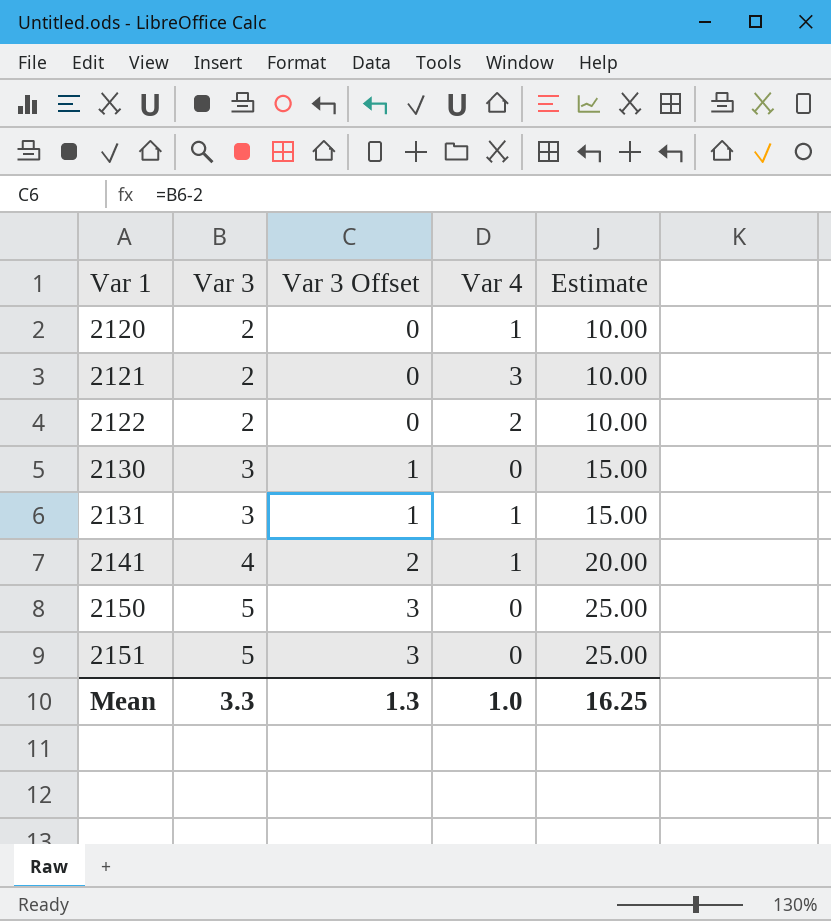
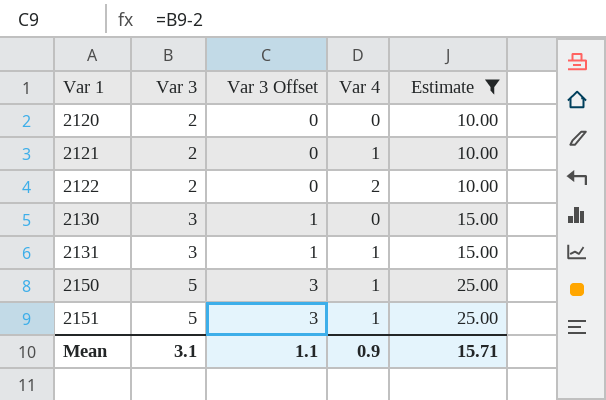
filter: none -> Estimate != 20.00
2120 | Var 4: 1 -> 0
2121 | Var 4: 3 -> 1
2150 | Var 4: 0 -> 1
2151 | Var 4: 0 -> 1
Mean | Var 3: 3.3 -> 3.1
Mean | Var 3 Offset: 1.3 -> 1.1
Mean | Var 4: 1.0 -> 0.9
Mean | Estimate: 16.25 -> 15.71

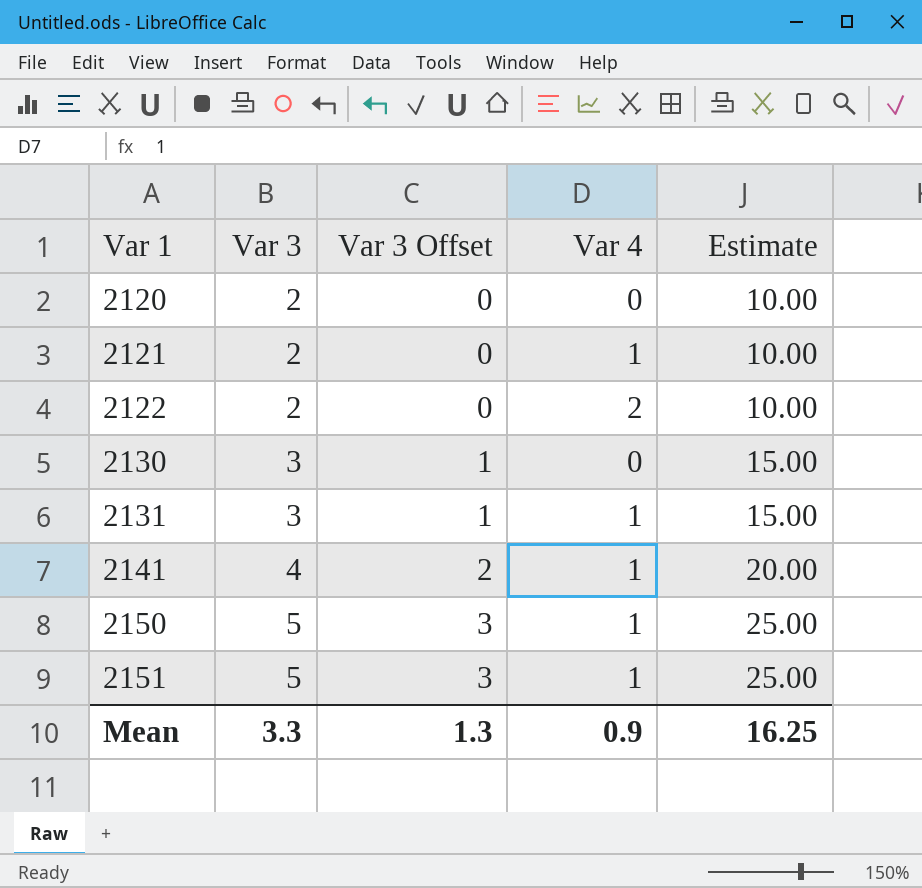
filter: Estimate != 20.00 -> none
Mean | Var 3: 3.1 -> 3.3
Mean | Var 3 Offset: 1.1 -> 1.3
Mean | Estimate: 15.71 -> 16.25

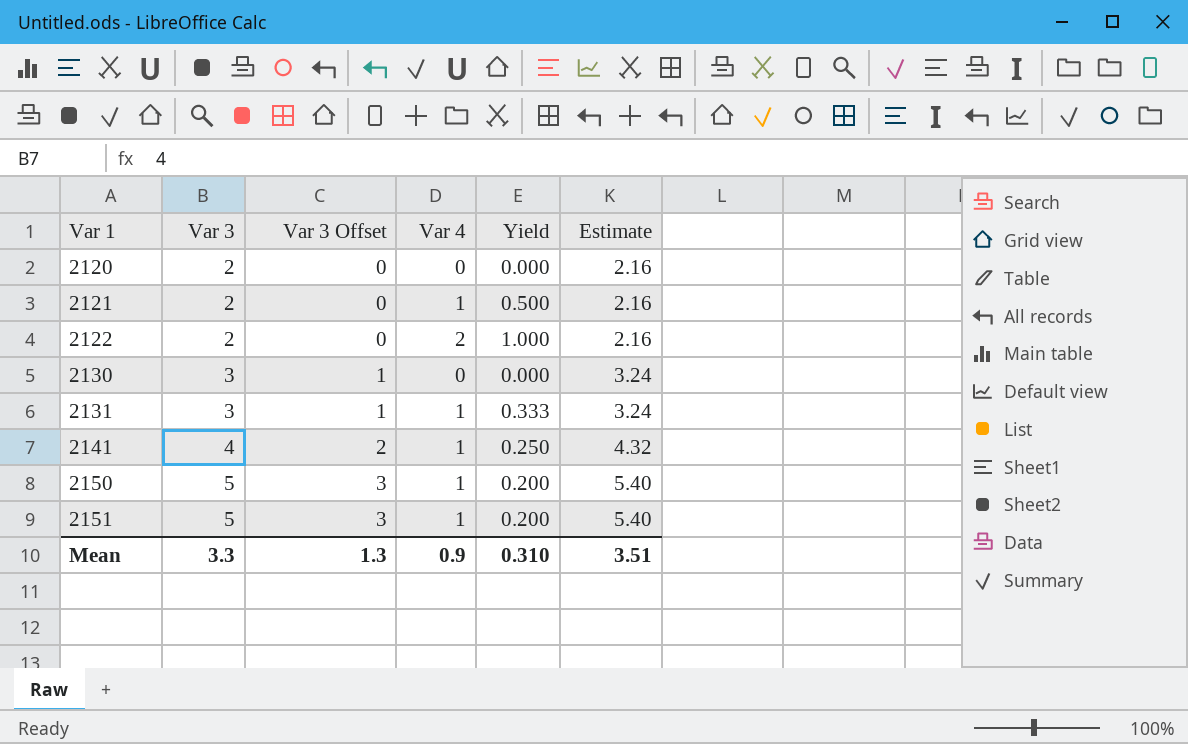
column Yield | formula: none -> [Var 4] / [Var 3]
column Estimate | formula: [Var 3] * 5 -> [Var 3] * 1.08
Mean | Estimate: 16.25 -> 3.51

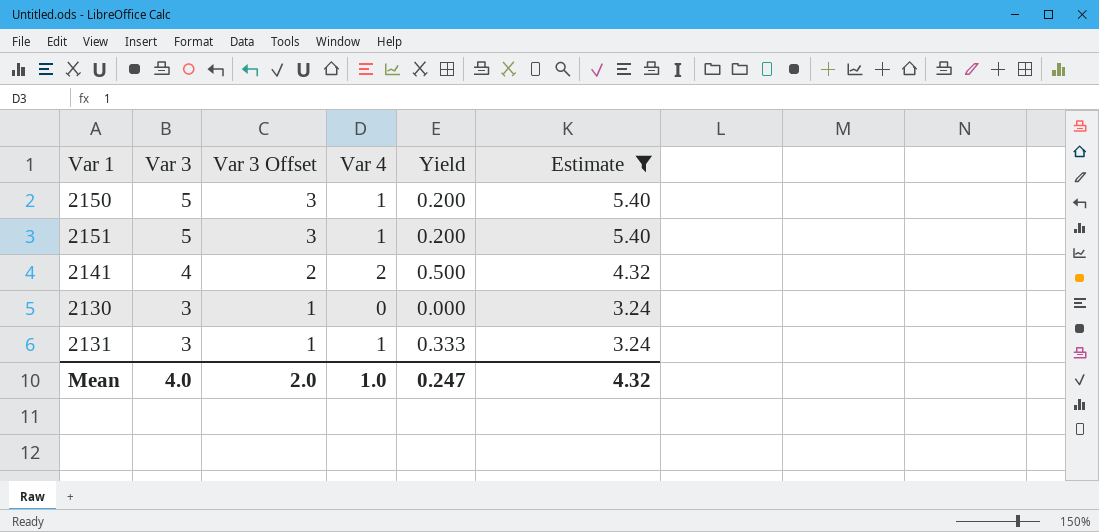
filter: none -> Estimate != 2.16
row order: Var 1 ascending -> Var 3 descending
2141 | Var 4: 1 -> 2
2141 | Yield: 0.250 -> 0.500
Mean | Var 3: 3.3 -> 4.0
Mean | Var 3 Offset: 1.3 -> 2.0
Mean | Var 4: 0.9 -> 1.0
Mean | Yield: 0.310 -> 0.247
Mean | Estimate: 3.51 -> 4.32

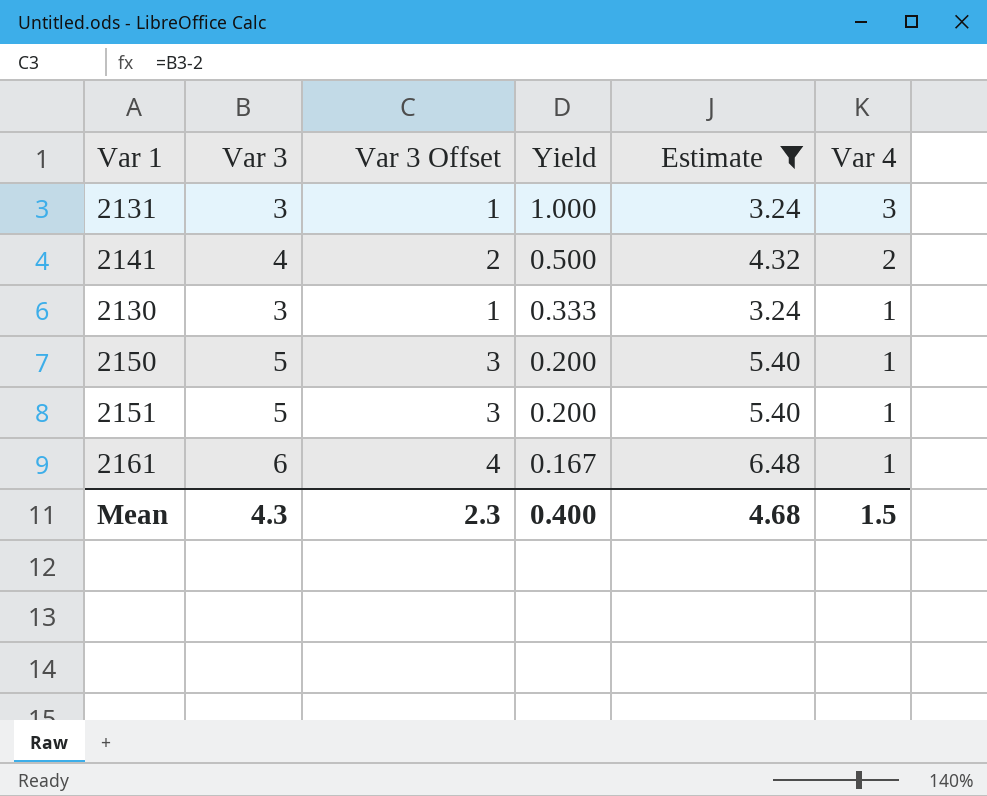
row order: Var 3 descending -> Yield descending
column Var 4 | position: 4 -> 6
2131 | Yield: 0.333 -> 1.000
2131 | Var 4: 1 -> 3
2130 | Yield: 0.000 -> 0.333
2130 | Var 4: 0 -> 1
row 2161: none -> 6 | 4 | 0.167 | 6.48 | 1
Mean | Var 3: 4.0 -> 4.3
Mean | Var 3 Offset: 2.0 -> 2.3
Mean | Yield: 0.247 -> 0.400
Mean | Estimate: 4.32 -> 4.68
Mean | Var 4: 1.0 -> 1.5

